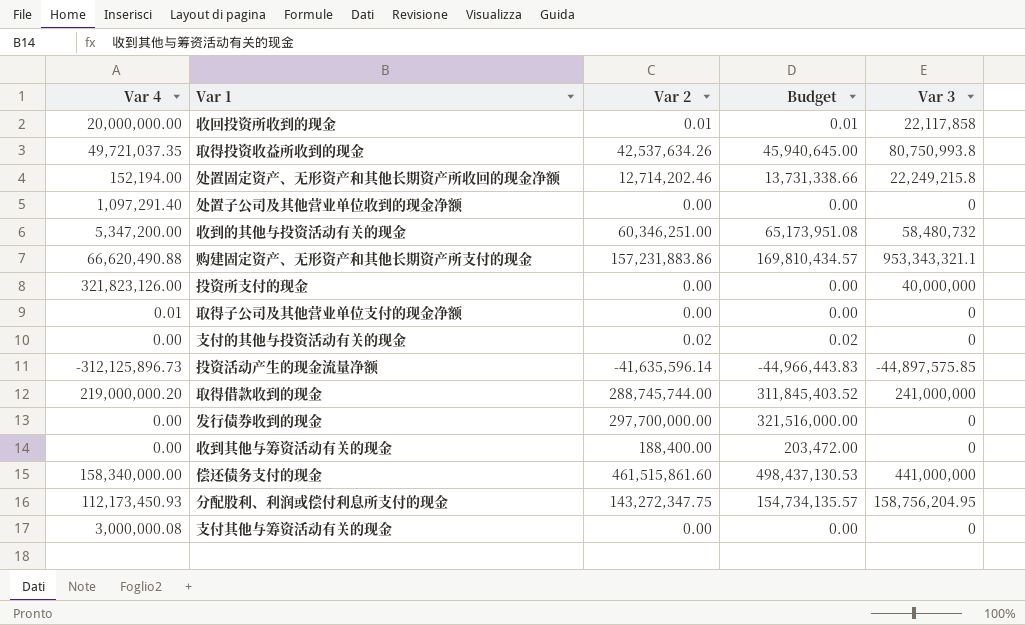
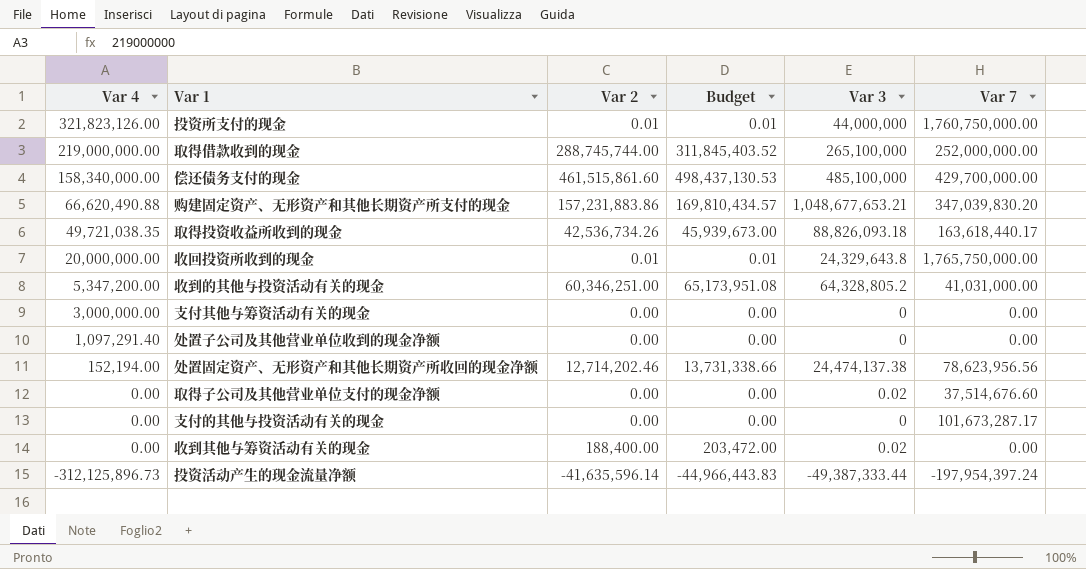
row order: none -> Var 4 descending
column Var 7 | position: none -> 6
row 发行债券收到的现金: 0.00 | 297,700,000.00 | 321,516,000.00 | 0 -> none
row 分配股利、利润或偿付利息所支付的现金: 112,173,450.93 | 143,272,347.75 | 154,734,135.57 | 158,756,204.95 -> none
投资所支付的现金 | Var 2: 0.00 -> 0.01
投资所支付的现金 | Budget: 0.00 -> 0.01
投资所支付的现金 | Var 3: 40,000,000 -> 44,000,000
取得借款收到的现金 | Var 4: 219,000,000.20 -> 219,000,000.00
取得借款收到的现金 | Var 3: 241,000,000 -> 265,100,000
偿还债务支付的现金 | Var 3: 441,000,000 -> 485,100,000
购建固定资产、无形资产和其他长期资产所支付的现金 | Var 3: 953,343,321.1 -> 1,048,677,653.21
取得投资收益所收到的现金 | Var 4: 49,721,037.35 -> 49,721,038.35
取得投资收益所收到的现金 | Var 2: 42,537,634.26 -> 42,536,734.26
取得投资收益所收到的现金 | Budget: 45,940,645.00 -> 45,939,673.00
取得投资收益所收到的现金 | Var 3: 80,750,993.8 -> 88,826,093.18
收回投资所收到的现金 | Var 3: 22,117,858 -> 24,329,643.8
收到的其他与投资活动有关的现金 | Var 3: 58,480,732 -> 64,328,805.2
支付其他与筹资活动有关的现金 | Var 4: 3,000,000.08 -> 3,000,000.00
处置固定资产、无形资产和其他长期资产所收回的现金净额 | Var 3: 22,249,215.8 -> 24,474,137.38
取得子公司及其他营业单位支付的现金净额 | Var 4: 0.01 -> 0.00
取得子公司及其他营业单位支付的现金净额 | Var 3: 0 -> 0.02
支付的其他与投资活动有关的现金 | Var 2: 0.02 -> 0.00
支付的其他与投资活动有关的现金 | Budget: 0.02 -> 0.00
收到其他与筹资活动有关的现金 | Var 3: 0 -> 0.02
投资活动产生的现金流量净额 | Var 3: -44,897,575.85 -> -49,387,333.44

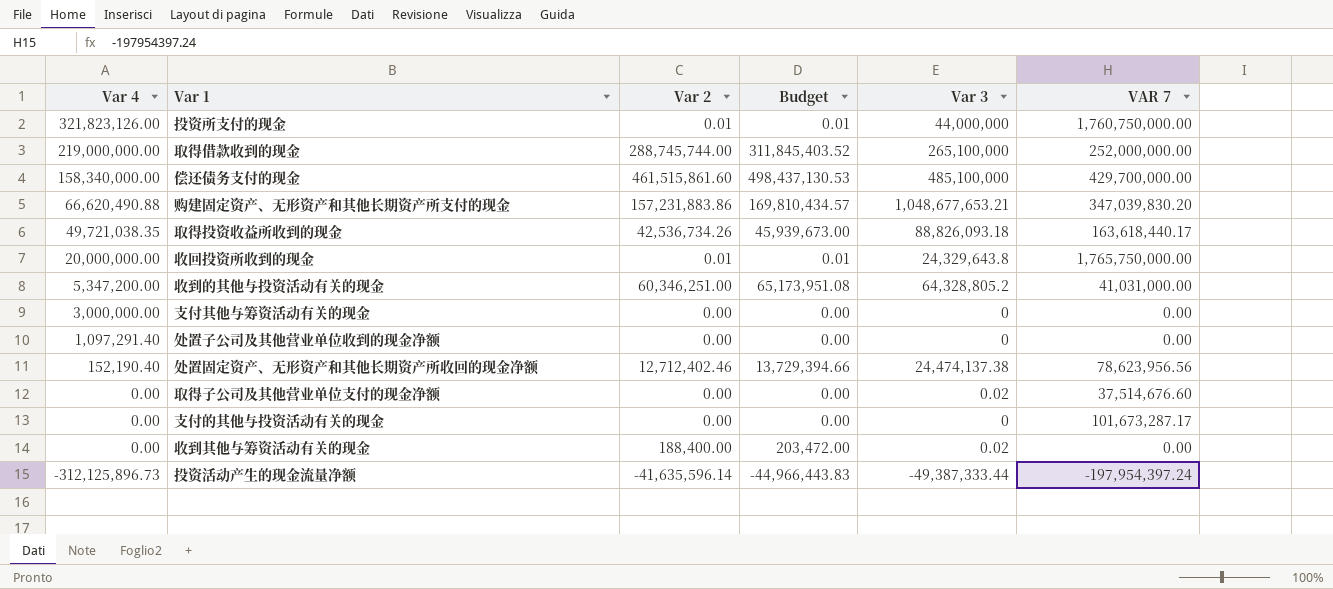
column name: Var 7 -> VAR 7
处置固定资产、无形资产和其他长期资产所收回的现金净额 | Var 4: 152,194.00 -> 152,190.40
处置固定资产、无形资产和其他长期资产所收回的现金净额 | Var 2: 12,714,202.46 -> 12,712,402.46
处置固定资产、无形资产和其他长期资产所收回的现金净额 | Budget: 13,731,338.66 -> 13,729,394.66

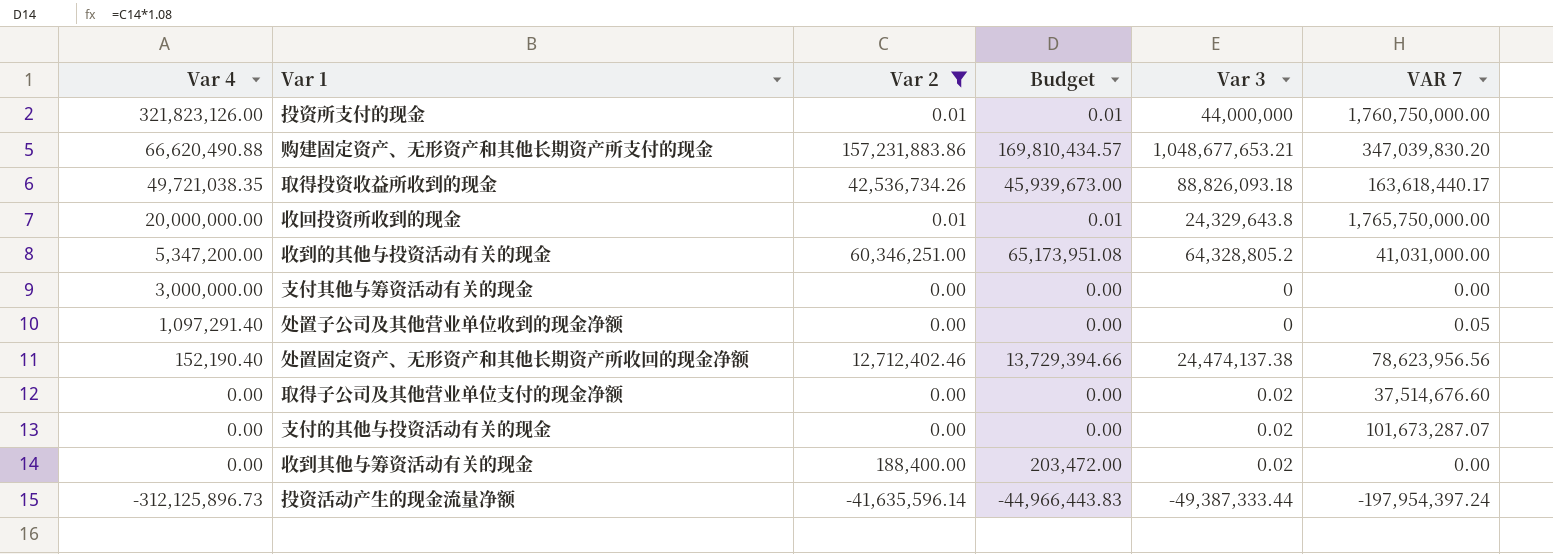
filter: none -> Var 2 <= 157,231,883.86
处置子公司及其他营业单位收到的现金净额 | VAR 7: 0.00 -> 0.05
支付的其他与投资活动有关的现金 | Var 3: 0 -> 0.02
支付的其他与投资活动有关的现金 | VAR 7: 101,673,287.17 -> 101,673,287.07

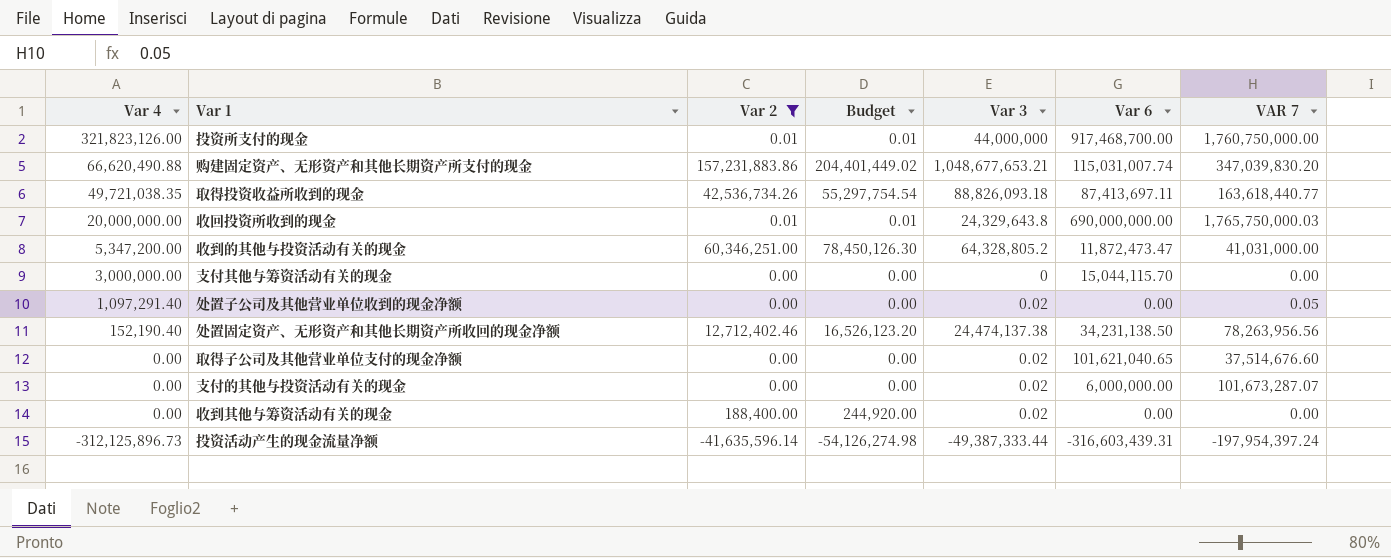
column Budget | formula: [Var 2] * 1.08 -> [Var 2] * 1.3
column Var 6 | position: none -> 6
取得投资收益所收到的现金 | VAR 7: 163,618,440.17 -> 163,618,440.77
收回投资所收到的现金 | VAR 7: 1,765,750,000.00 -> 1,765,750,000.03
处置子公司及其他营业单位收到的现金净额 | Var 3: 0 -> 0.02
处置固定资产、无形资产和其他长期资产所收回的现金净额 | VAR 7: 78,623,956.56 -> 78,263,956.56

